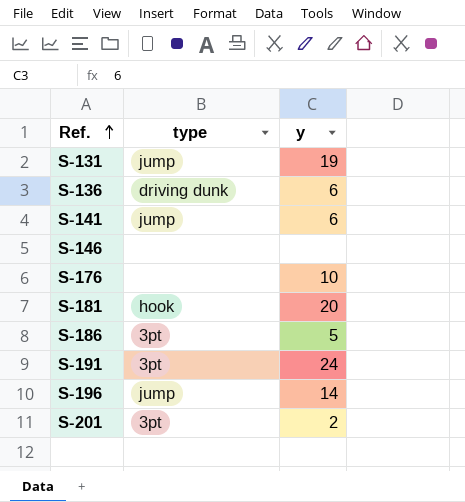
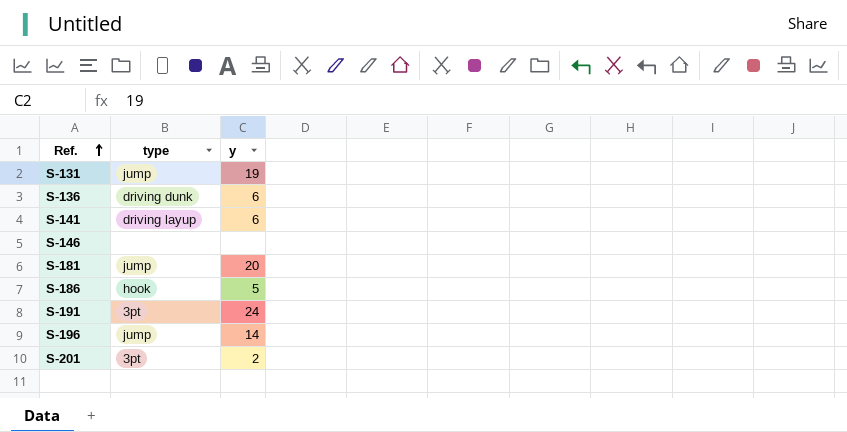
row S-176: none | 10 -> none
S-141 | type: jump -> driving layup
S-181 | type: hook -> jump
S-186 | type: 3pt -> hook

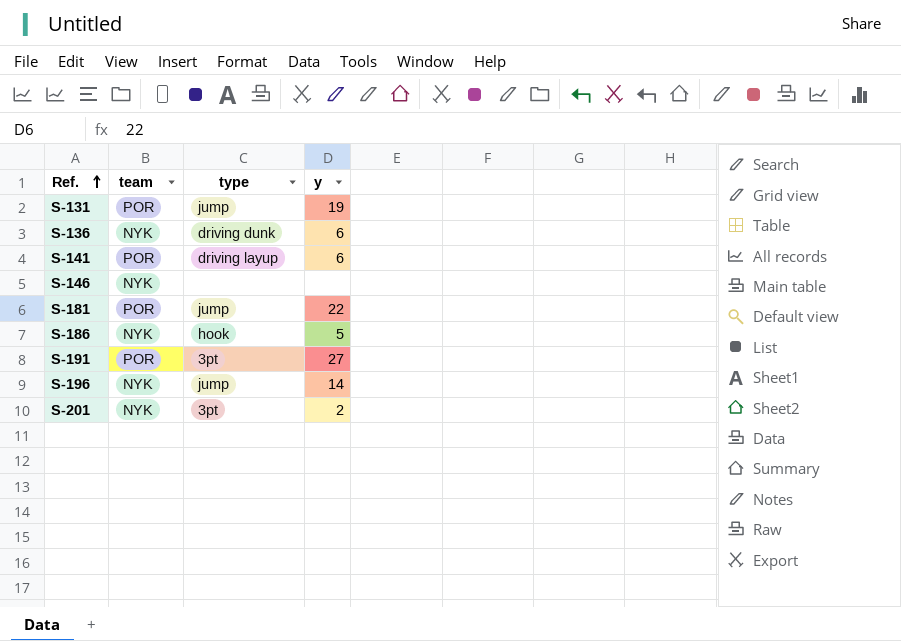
column team | position: none -> 2
S-181 | y: 20 -> 22
S-191 | y: 24 -> 27

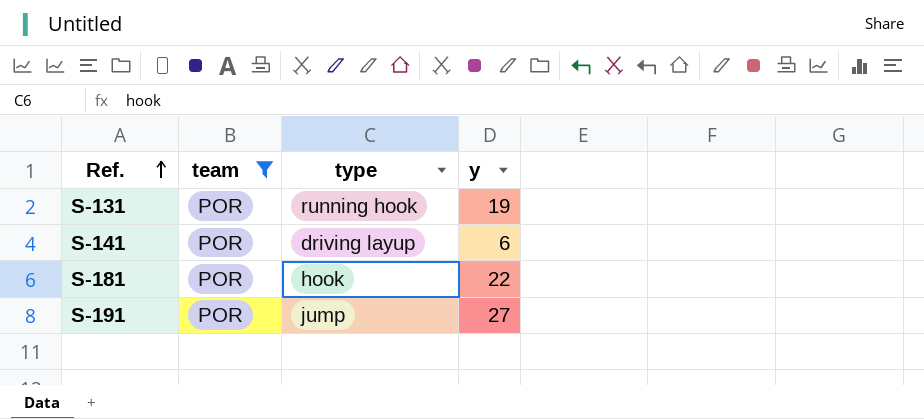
filter: none -> team = POR
S-131 | type: jump -> running hook
S-181 | type: jump -> hook
S-191 | type: 3pt -> jump

